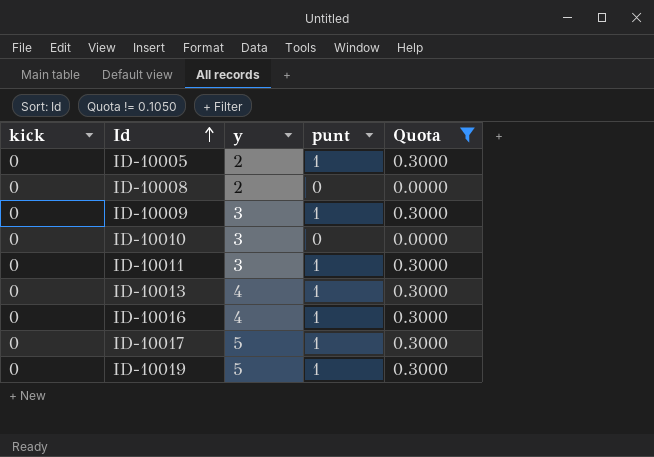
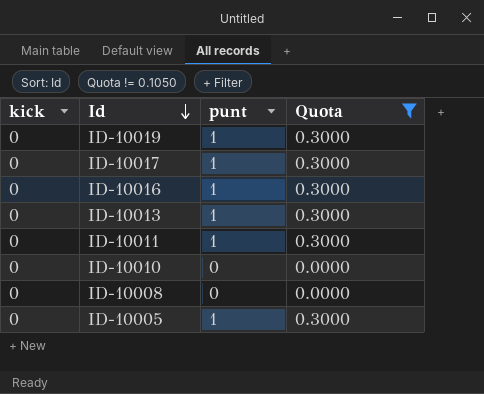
row order: Id ascending -> Id descending
column y | position: 3 -> none
row ID-10009: 0 | 3 | 1 | 0.3000 -> none

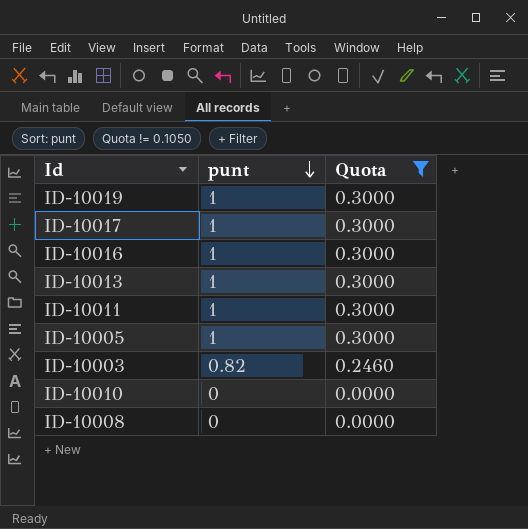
row order: Id descending -> punt descending
column kick | position: 1 -> none
row ID-10003: none -> 0.82 | 0.2460

